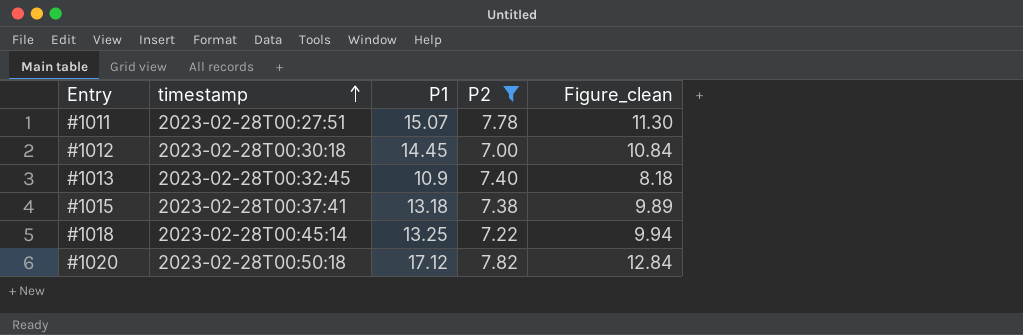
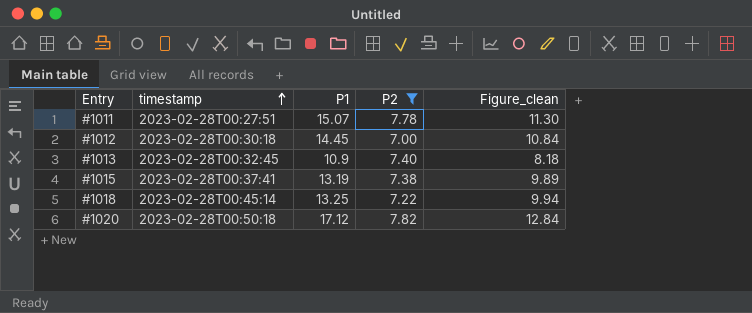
#1015 | P1: 13.18 -> 13.19

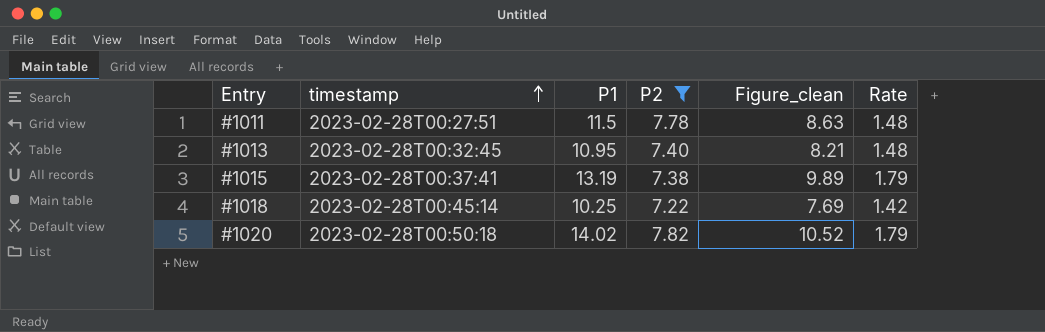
column Rate | formula: none -> [P1] / [P2]
row #1012: 2023-02-28T00:30:18 | 14.45 | 7.00 | 10.84 -> none
#1011 | P1: 15.07 -> 11.5
#1011 | Figure_clean: 11.30 -> 8.63
#1013 | P1: 10.9 -> 10.95
#1013 | Figure_clean: 8.18 -> 8.21
#1018 | P1: 13.25 -> 10.25
#1018 | Figure_clean: 9.94 -> 7.69
#1020 | P1: 17.12 -> 14.02
#1020 | Figure_clean: 12.84 -> 10.52

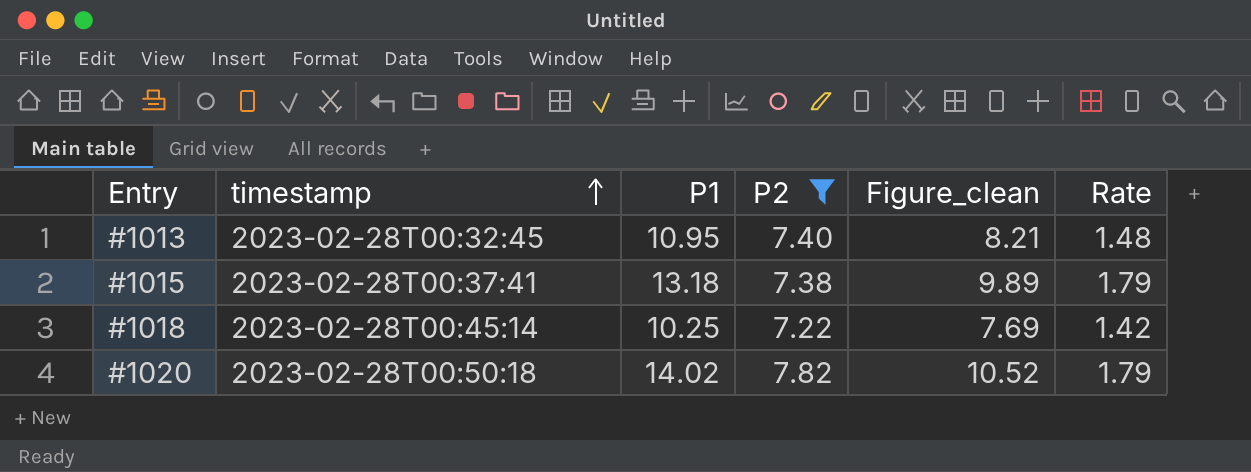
row #1011: 2023-02-28T00:27:51 | 11.5 | 7.78 | 8.63 | 1.48 -> none
#1015 | P1: 13.19 -> 13.18

